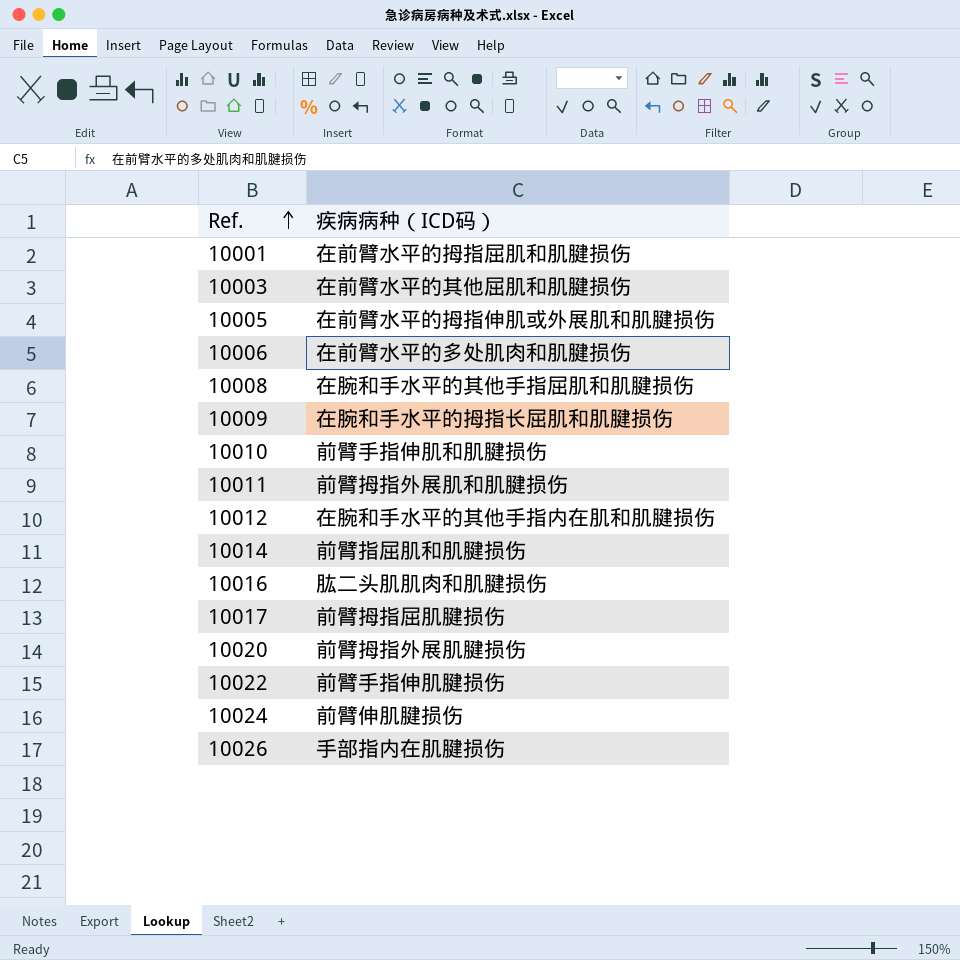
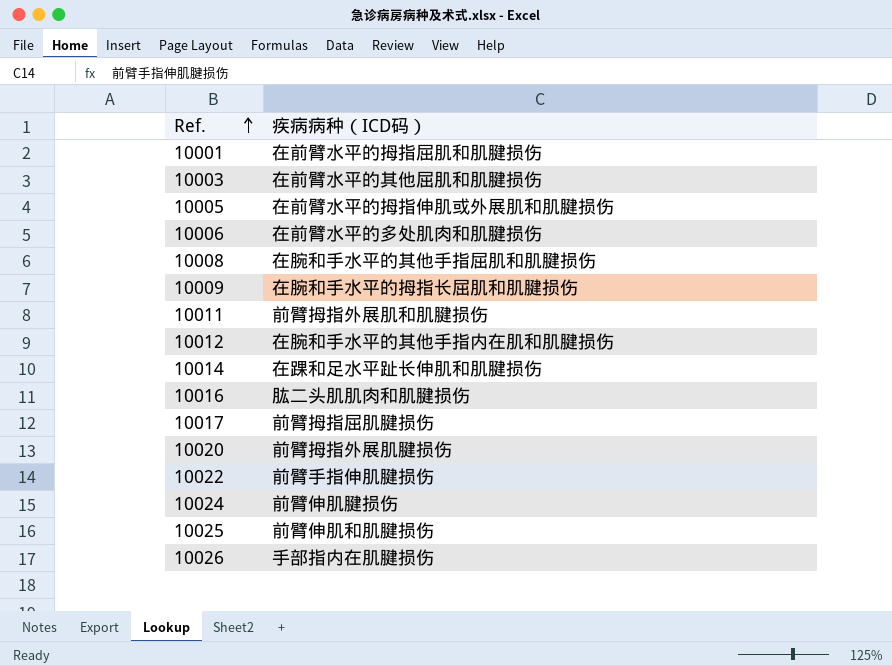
row 10010: 前臂手指伸肌和肌腱损伤 -> none
10014 | 疾病病种（ICD码）: 前臂指屈肌和肌腱损伤 -> 在踝和足水平趾长伸肌和肌腱损伤
row 10025: none -> 前臂伸肌和肌腱损伤

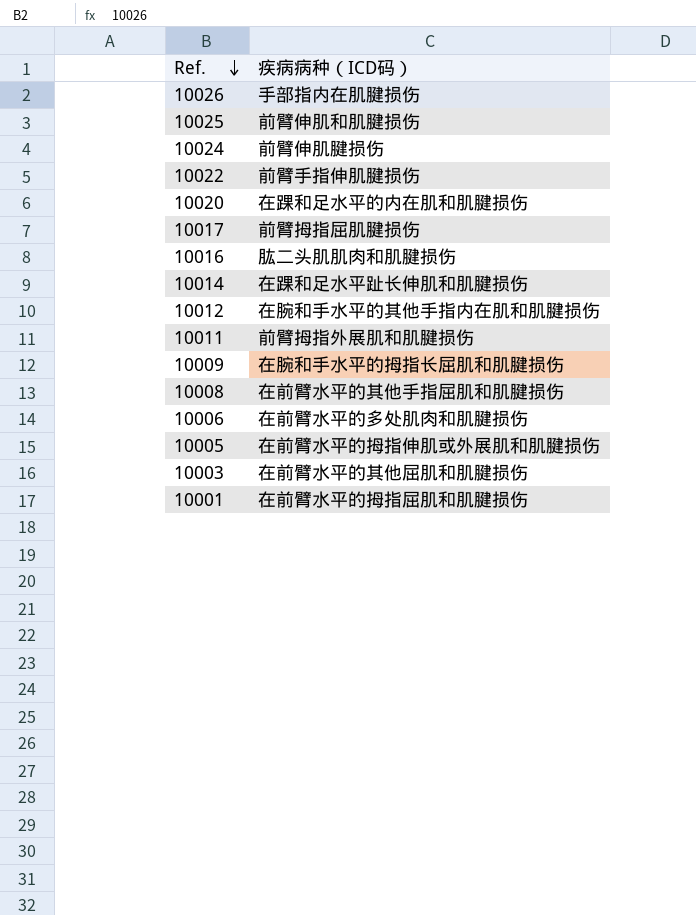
row order: Ref. ascending -> Ref. descending
10020 | 疾病病种（ICD码）: 前臂拇指外展肌腱损伤 -> 在踝和足水平的内在肌和肌腱损伤
10008 | 疾病病种（ICD码）: 在腕和手水平的其他手指屈肌和肌腱损伤 -> 在前臂水平的其他手指屈肌和肌腱损伤

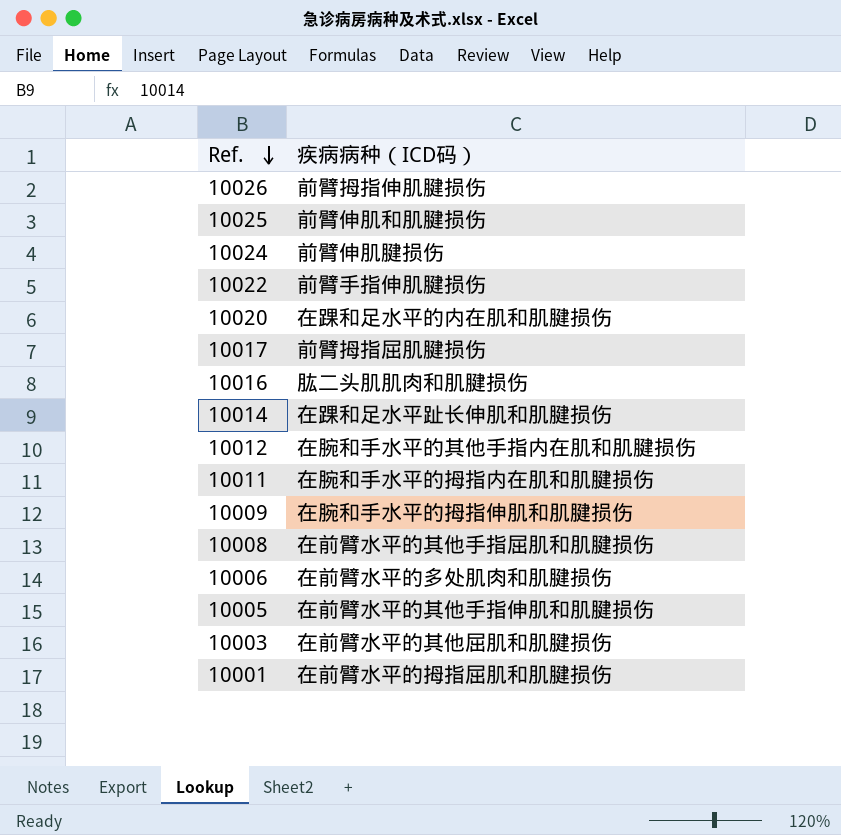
10026 | 疾病病种（ICD码）: 手部指内在肌腱损伤 -> 前臂拇指伸肌腱损伤
10011 | 疾病病种（ICD码）: 前臂拇指外展肌和肌腱损伤 -> 在腕和手水平的拇指内在肌和肌腱损伤
10009 | 疾病病种（ICD码）: 在腕和手水平的拇指长屈肌和肌腱损伤 -> 在腕和手水平的拇指伸肌和肌腱损伤
10005 | 疾病病种（ICD码）: 在前臂水平的拇指伸肌或外展肌和肌腱损伤 -> 在前臂水平的其他手指伸肌和肌腱损伤

